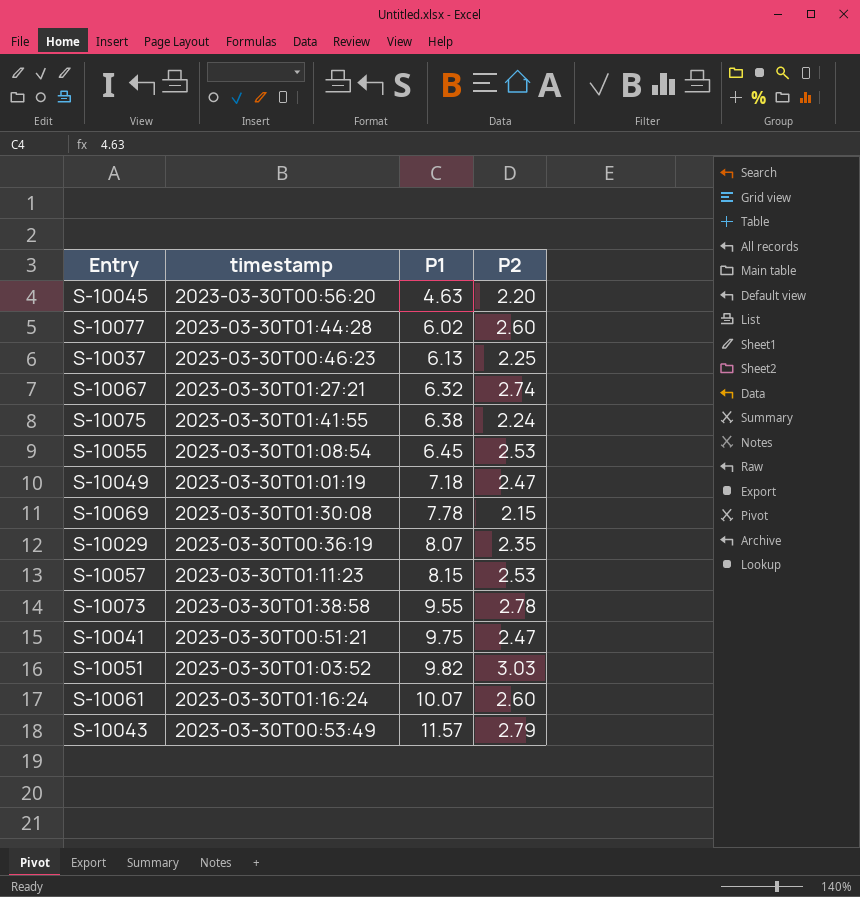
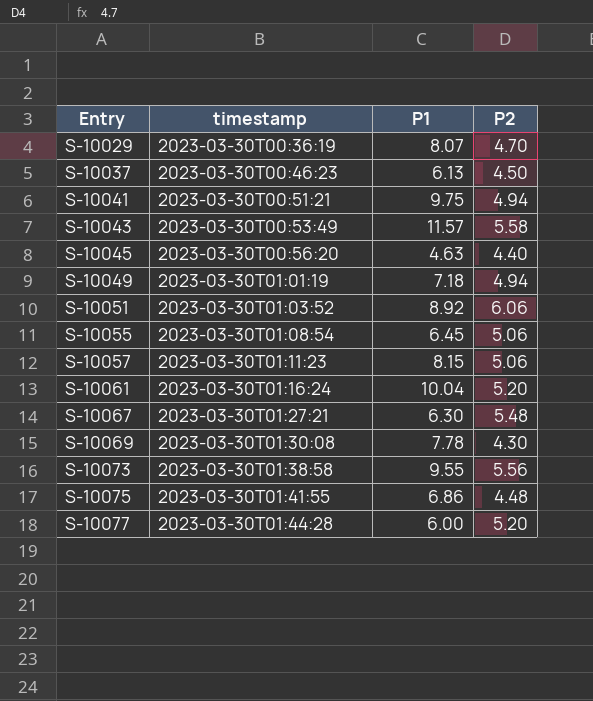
row order: P1 ascending -> Entry ascending
S-10029 | P2: 2.35 -> 4.70
S-10037 | P2: 2.25 -> 4.50
S-10041 | P2: 2.47 -> 4.94
S-10043 | P2: 2.79 -> 5.58
S-10045 | P2: 2.20 -> 4.40
S-10049 | P2: 2.47 -> 4.94
S-10051 | P1: 9.82 -> 8.92
S-10051 | P2: 3.03 -> 6.06
S-10055 | P2: 2.53 -> 5.06
S-10057 | P2: 2.53 -> 5.06
S-10061 | P1: 10.07 -> 10.04
S-10061 | P2: 2.60 -> 5.20
S-10067 | P1: 6.32 -> 6.30
S-10067 | P2: 2.74 -> 5.48
S-10069 | P2: 2.15 -> 4.30
S-10073 | P2: 2.78 -> 5.56
S-10075 | P1: 6.38 -> 6.86
S-10075 | P2: 2.24 -> 4.48
S-10077 | P1: 6.02 -> 6.00
S-10077 | P2: 2.60 -> 5.20

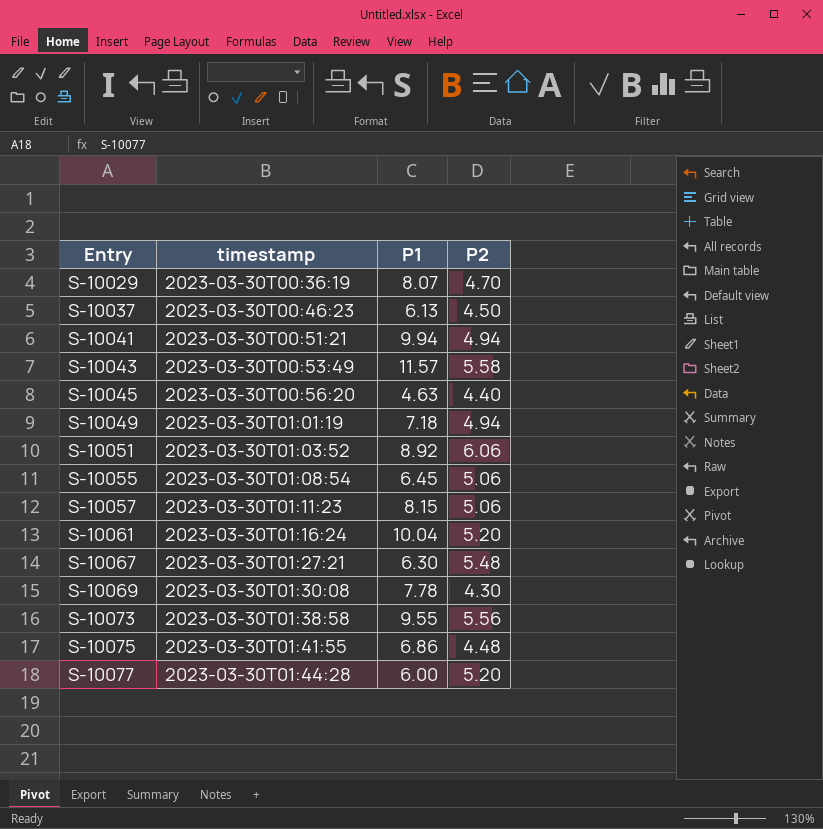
S-10041 | P1: 9.75 -> 9.94

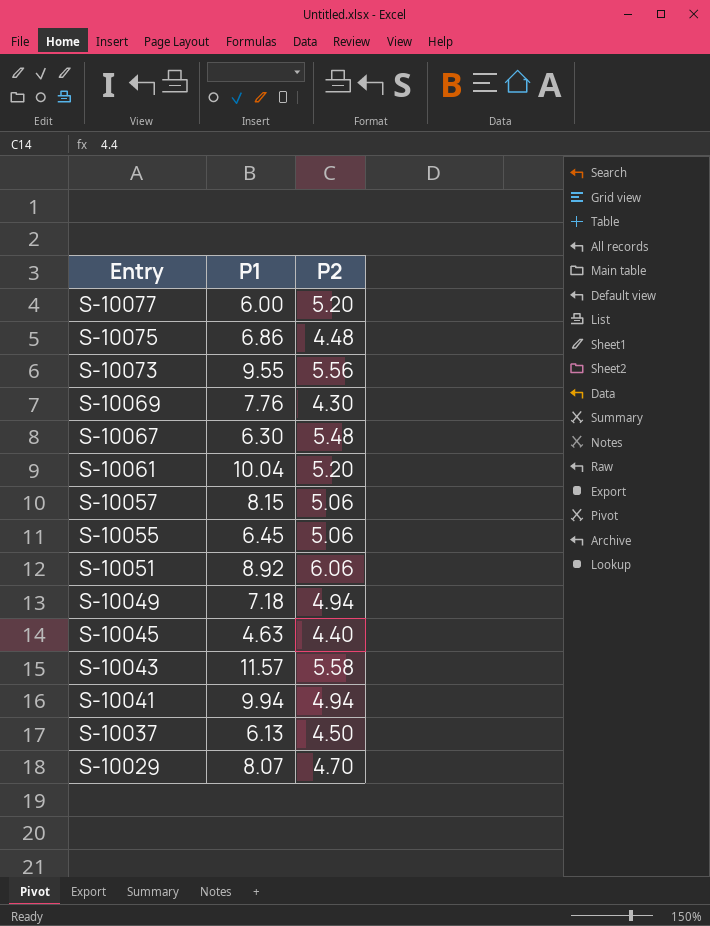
row order: Entry ascending -> Entry descending
column timestamp | position: 2 -> none
S-10069 | P1: 7.78 -> 7.76

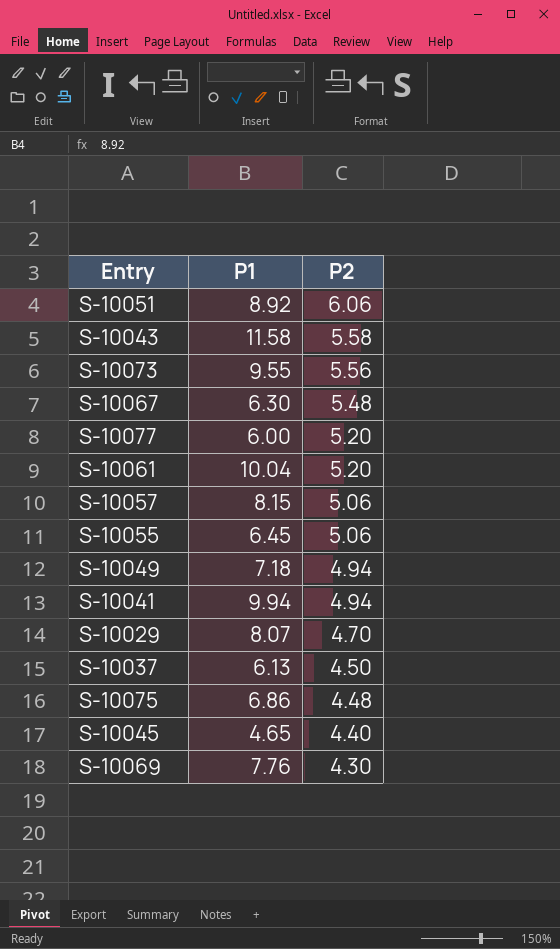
row order: Entry descending -> P2 descending
S-10043 | P1: 11.57 -> 11.58
S-10045 | P1: 4.63 -> 4.65

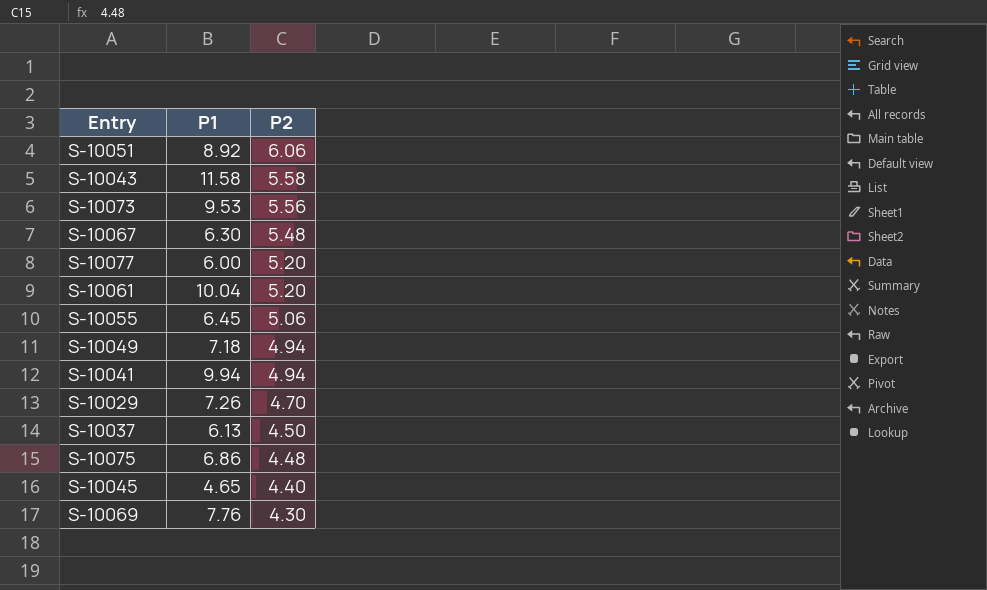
row S-10057: 8.15 | 5.06 -> none
S-10073 | P1: 9.55 -> 9.53
S-10029 | P1: 8.07 -> 7.26

